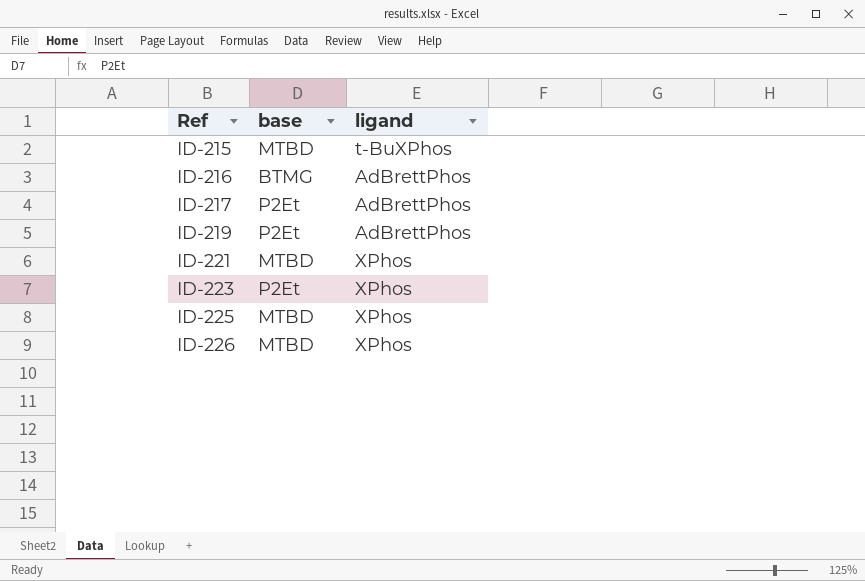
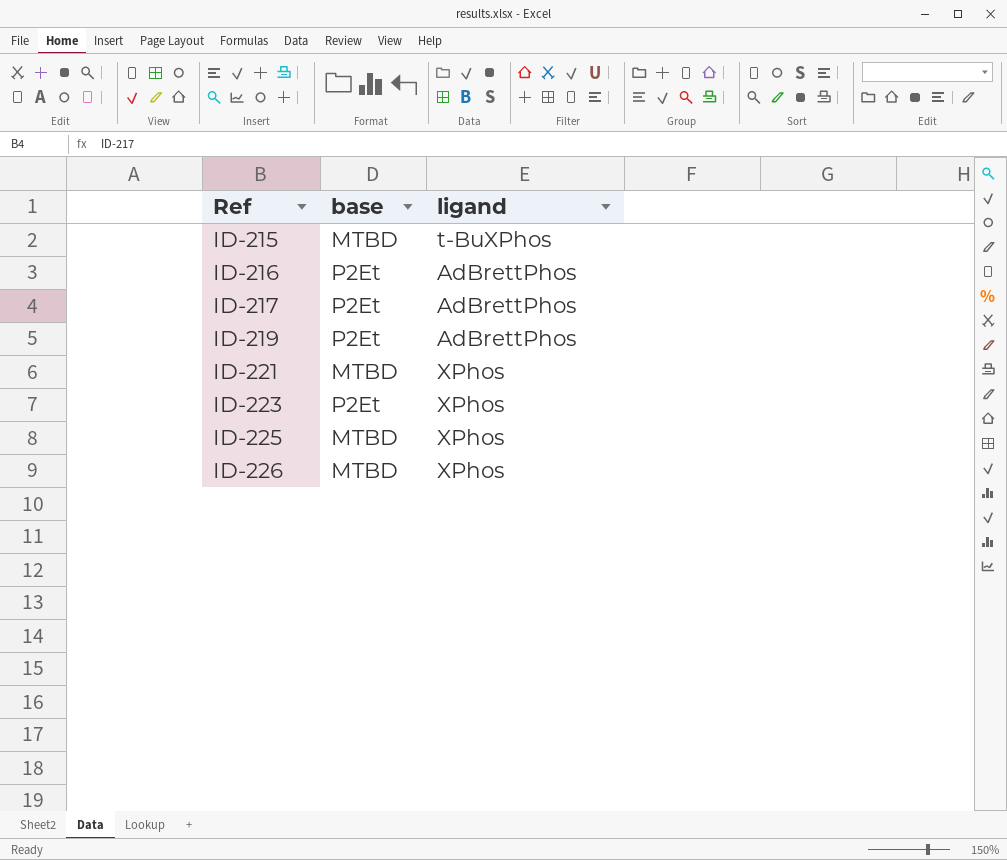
ID-216 | base: BTMG -> P2Et

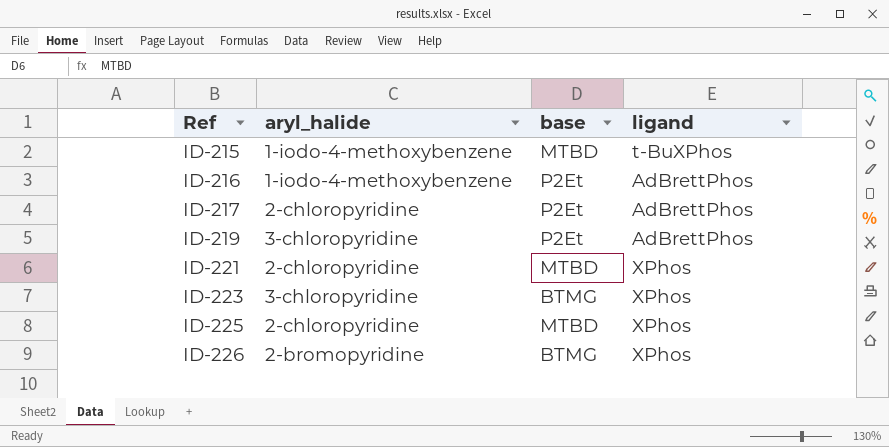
column aryl_halide | position: none -> 2
ID-223 | base: P2Et -> BTMG
ID-226 | base: MTBD -> BTMG

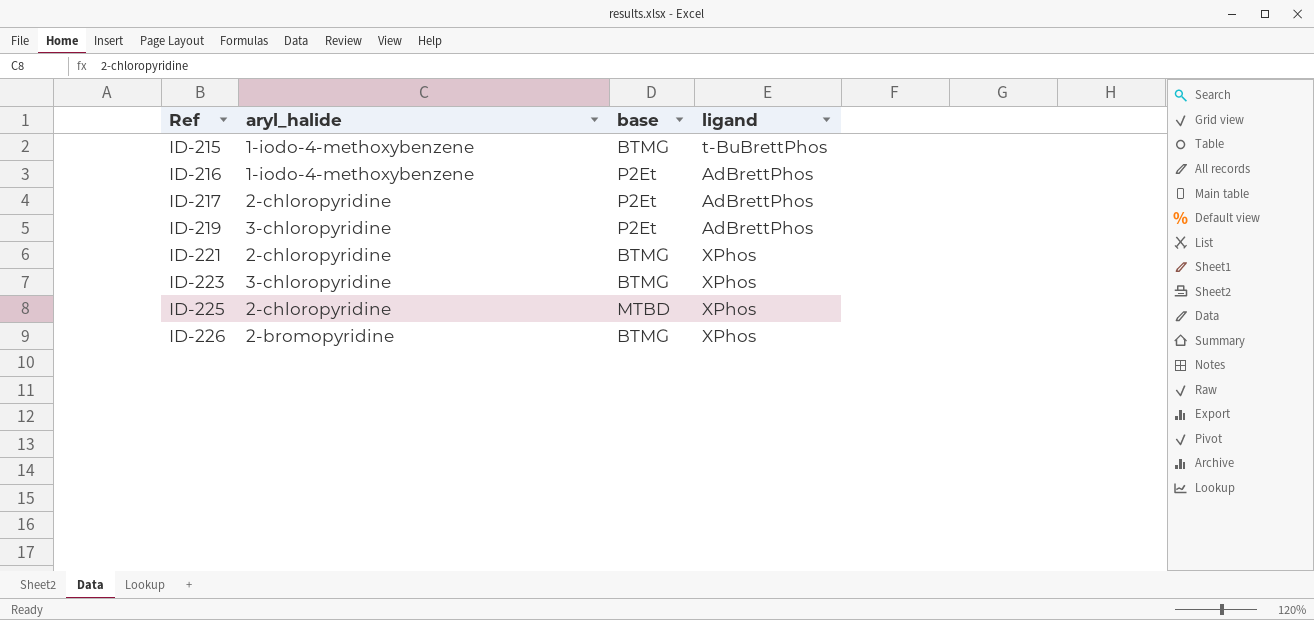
ID-215 | base: MTBD -> BTMG
ID-215 | ligand: t-BuXPhos -> t-BuBrettPhos
ID-221 | base: MTBD -> BTMG

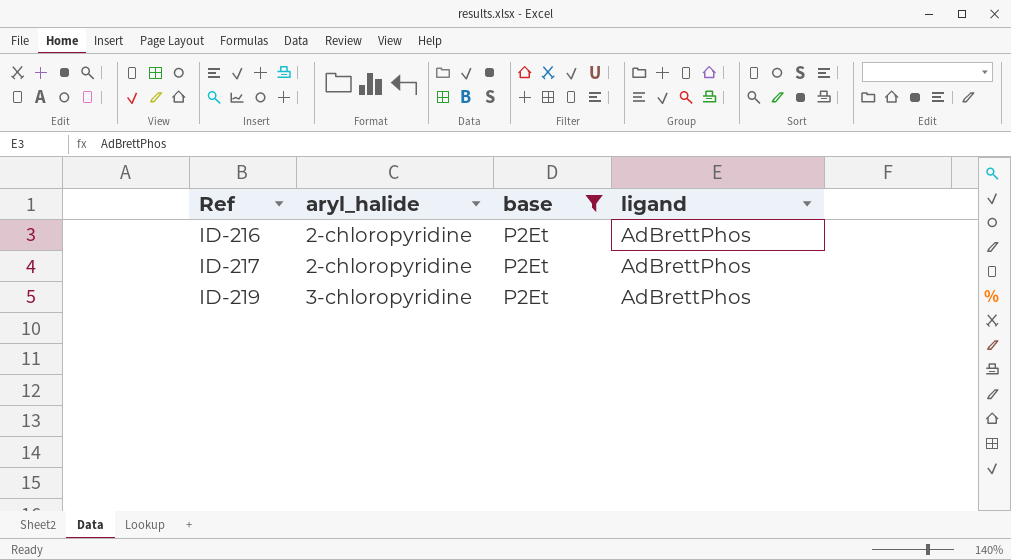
filter: none -> base = P2Et
ID-216 | aryl_halide: 1-iodo-4-methoxybenzene -> 2-chloropyridine

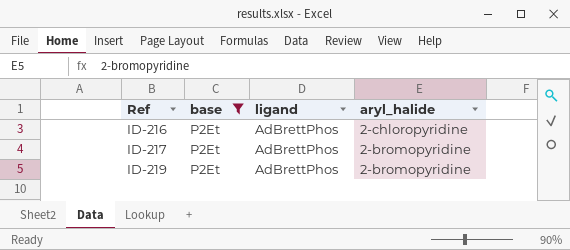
column aryl_halide | position: 2 -> 4
ID-217 | aryl_halide: 2-chloropyridine -> 2-bromopyridine
ID-219 | aryl_halide: 3-chloropyridine -> 2-bromopyridine

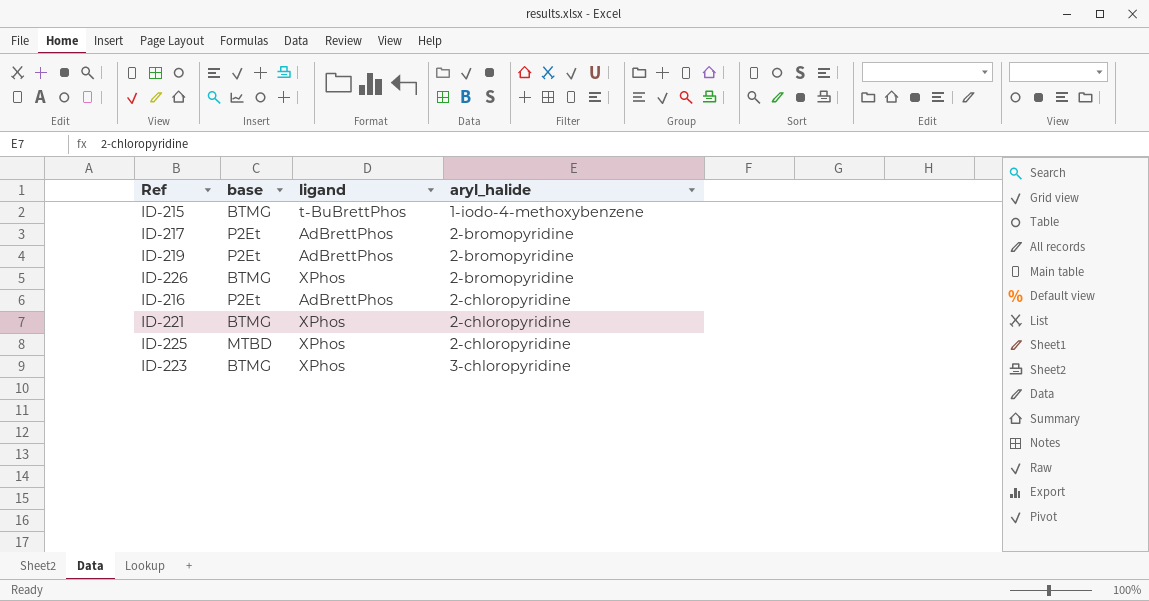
filter: base = P2Et -> none
row order: Ref ascending -> aryl_halide ascending

